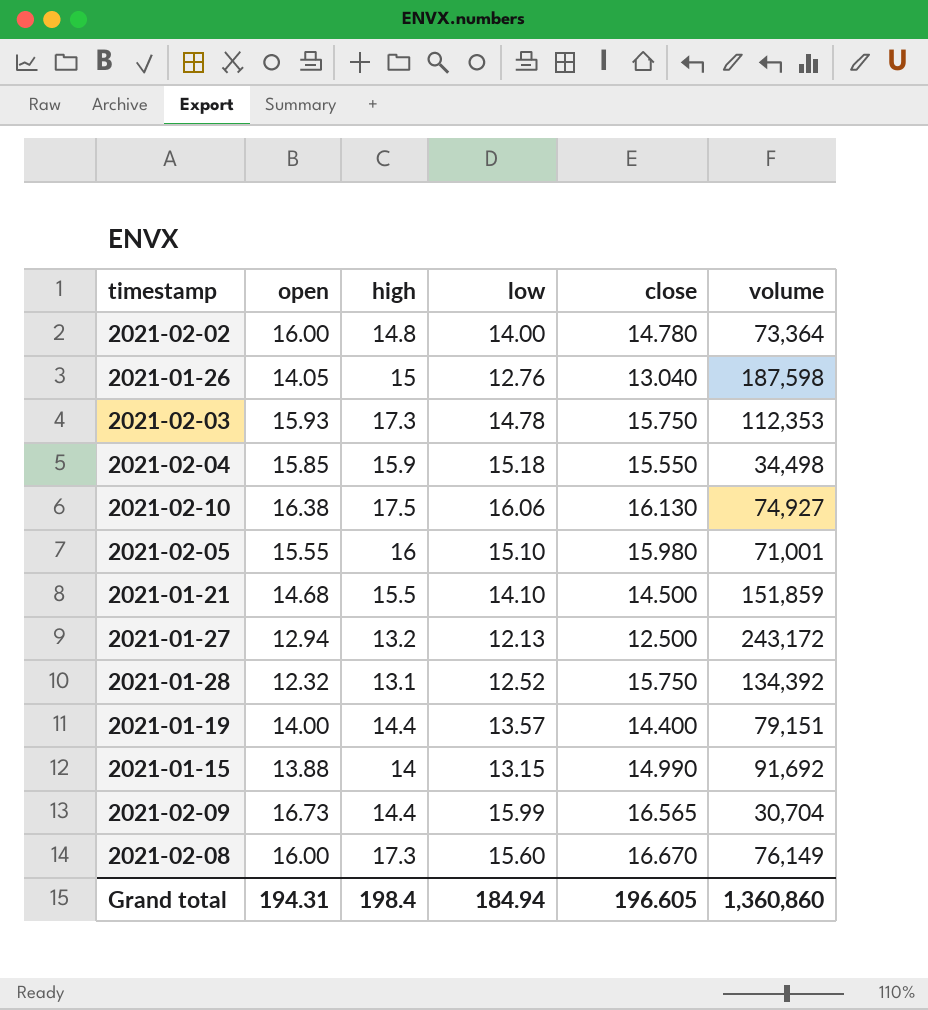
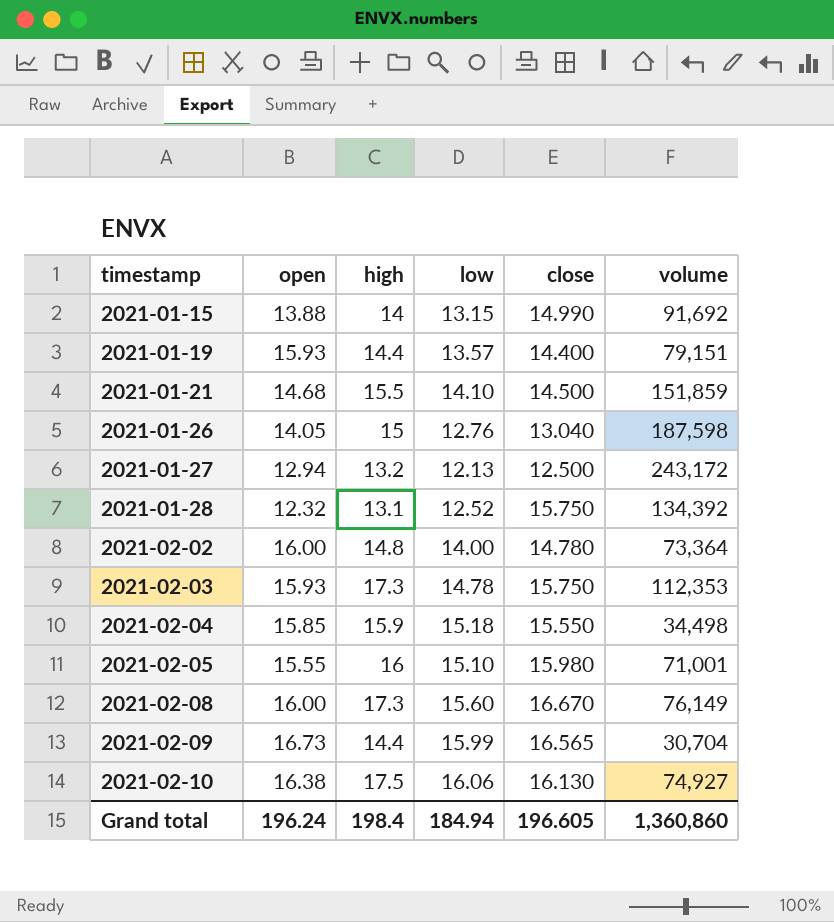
row order: none -> timestamp ascending
2021-01-19 | open: 14.00 -> 15.93
Grand total | open: 194.31 -> 196.24

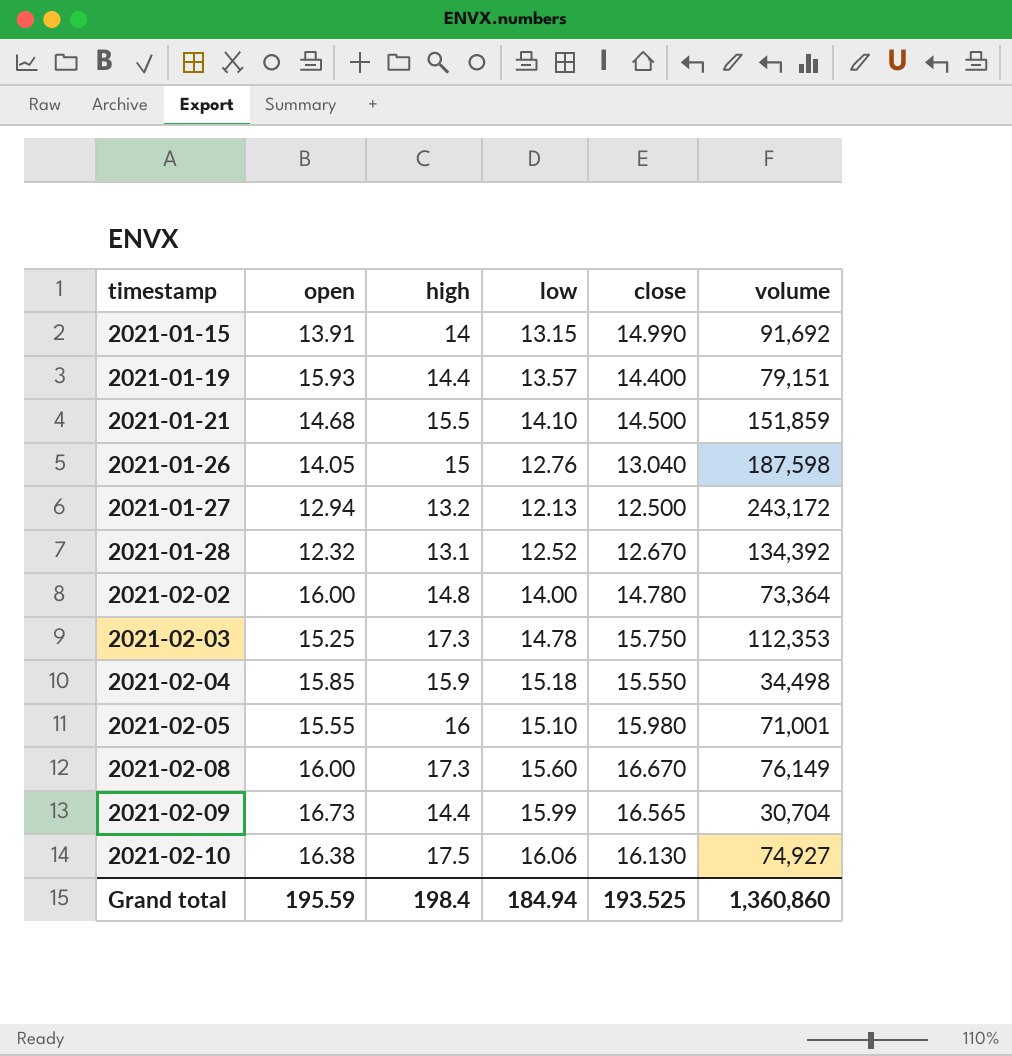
2021-01-15 | open: 13.88 -> 13.91
2021-01-28 | close: 15.750 -> 12.670
2021-02-03 | open: 15.93 -> 15.25
Grand total | open: 196.24 -> 195.59
Grand total | close: 196.605 -> 193.525

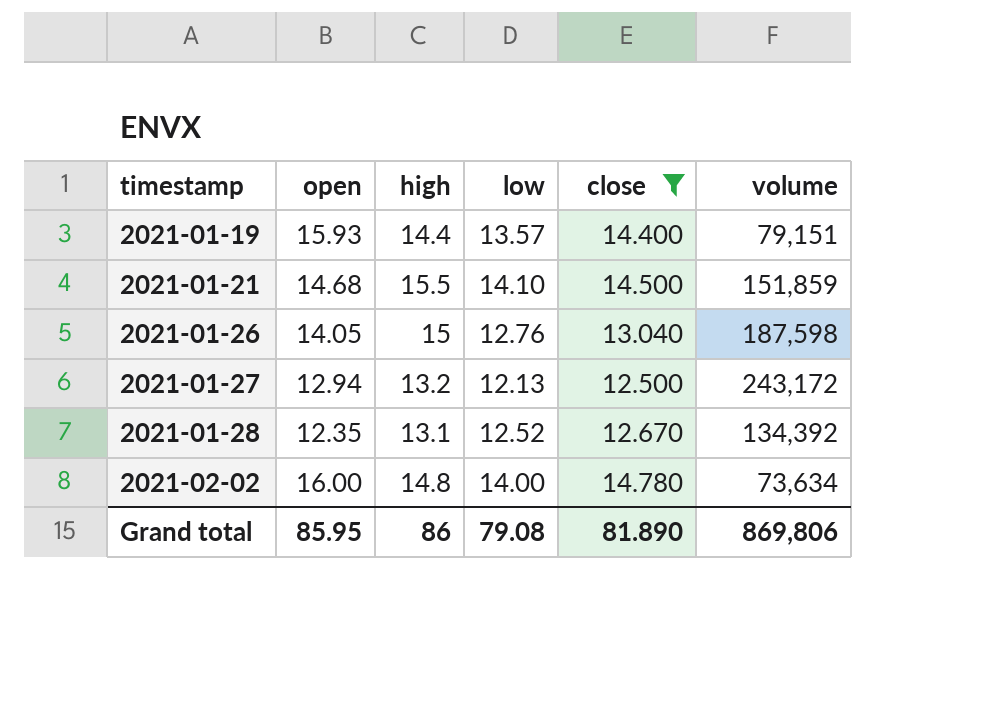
filter: none -> close <= 14.780
2021-01-28 | open: 12.32 -> 12.35
2021-02-02 | volume: 73,364 -> 73,634
Grand total | open: 195.59 -> 85.95
Grand total | high: 198.4 -> 86
Grand total | low: 184.94 -> 79.08
Grand total | close: 193.525 -> 81.890
Grand total | volume: 1,360,860 -> 869,806

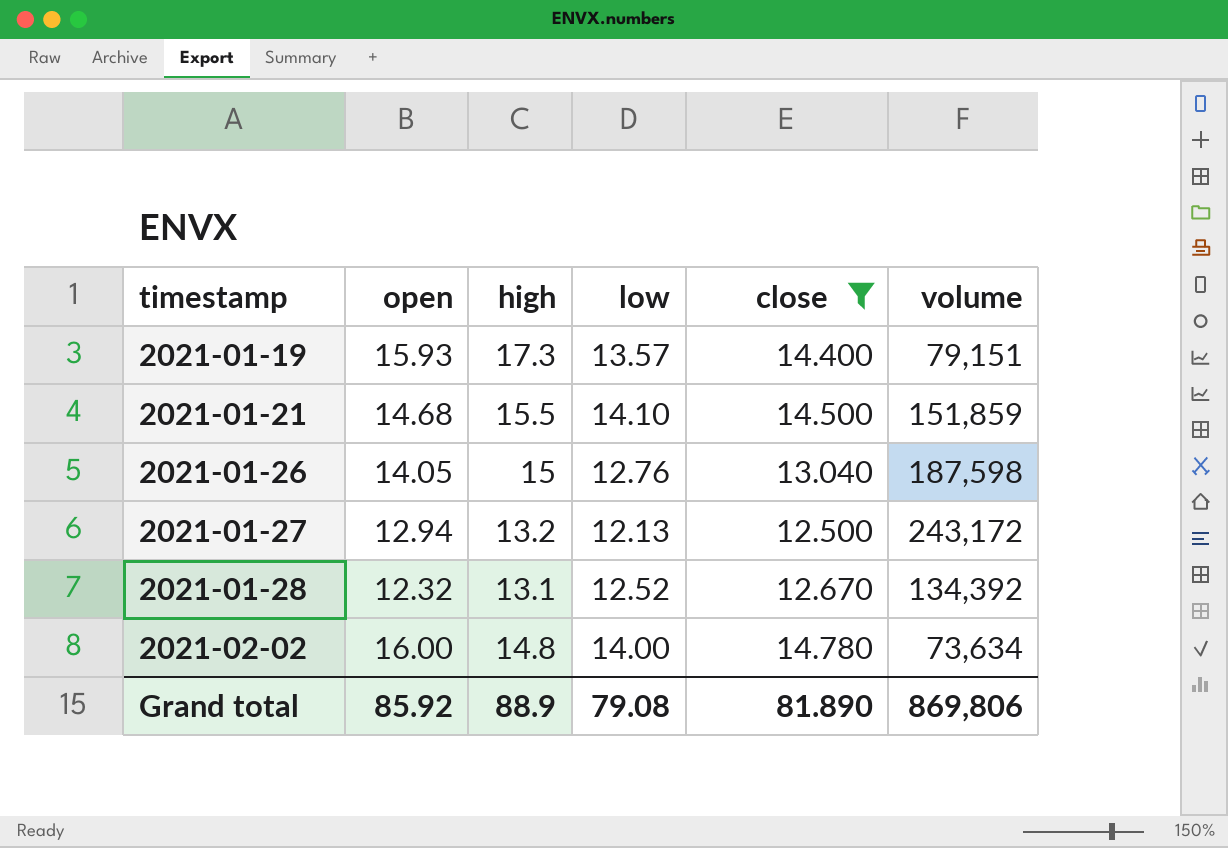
2021-01-19 | high: 14.4 -> 17.3
2021-01-28 | open: 12.35 -> 12.32
Grand total | open: 85.95 -> 85.92
Grand total | high: 86 -> 88.9

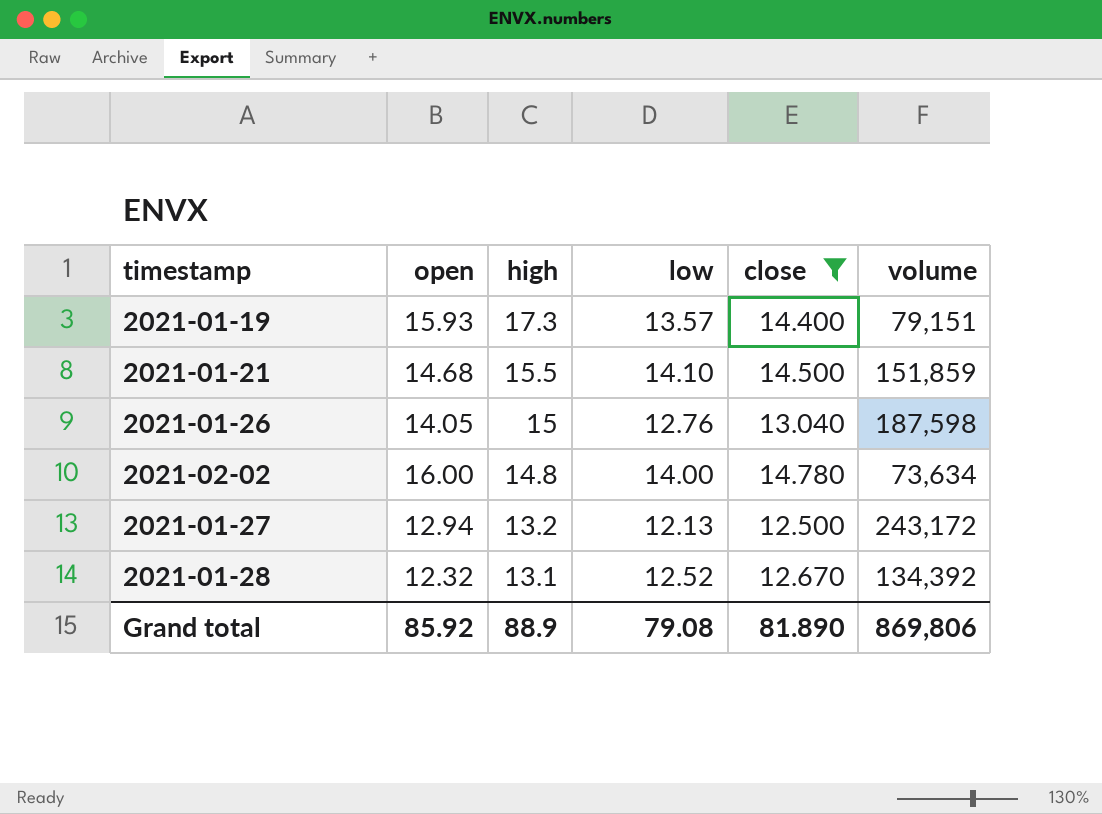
row order: timestamp ascending -> high descending

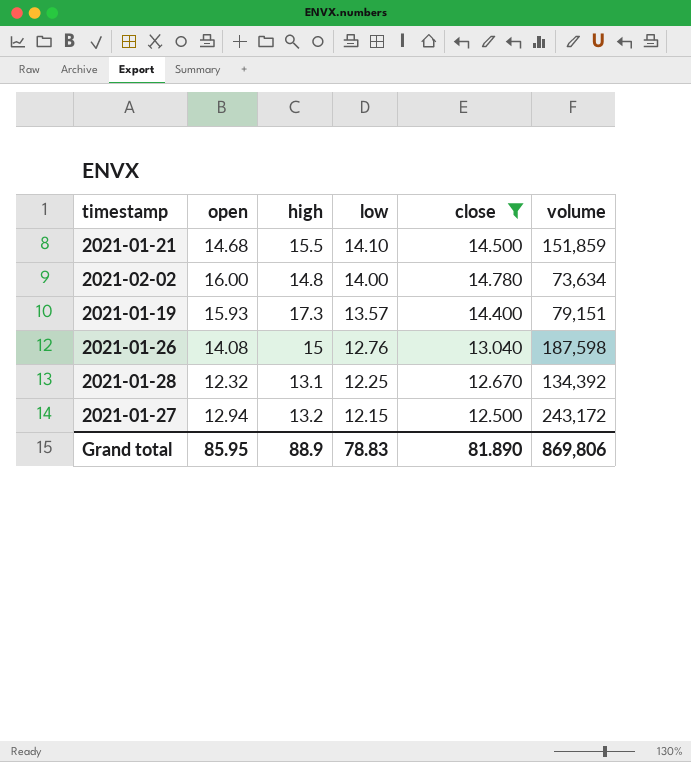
row order: high descending -> low descending
2021-01-26 | open: 14.05 -> 14.08
2021-01-28 | low: 12.52 -> 12.25
2021-01-27 | low: 12.13 -> 12.15
Grand total | open: 85.92 -> 85.95
Grand total | low: 79.08 -> 78.83

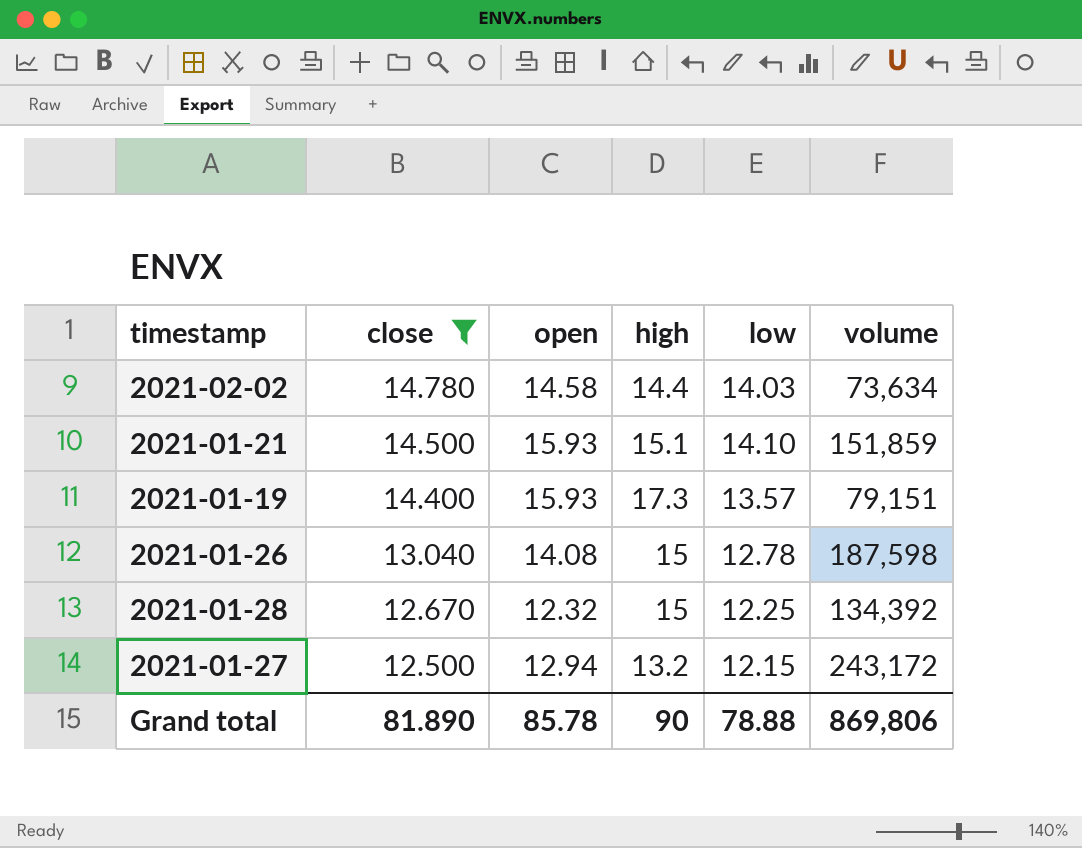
row order: low descending -> close descending
column close | position: 5 -> 2
2021-02-02 | open: 16.00 -> 14.58
2021-02-02 | high: 14.8 -> 14.4
2021-02-02 | low: 14.00 -> 14.03
2021-01-21 | open: 14.68 -> 15.93
2021-01-21 | high: 15.5 -> 15.1
2021-01-26 | low: 12.76 -> 12.78
2021-01-28 | high: 13.1 -> 15
Grand total | open: 85.95 -> 85.78
Grand total | high: 88.9 -> 90
Grand total | low: 78.83 -> 78.88

